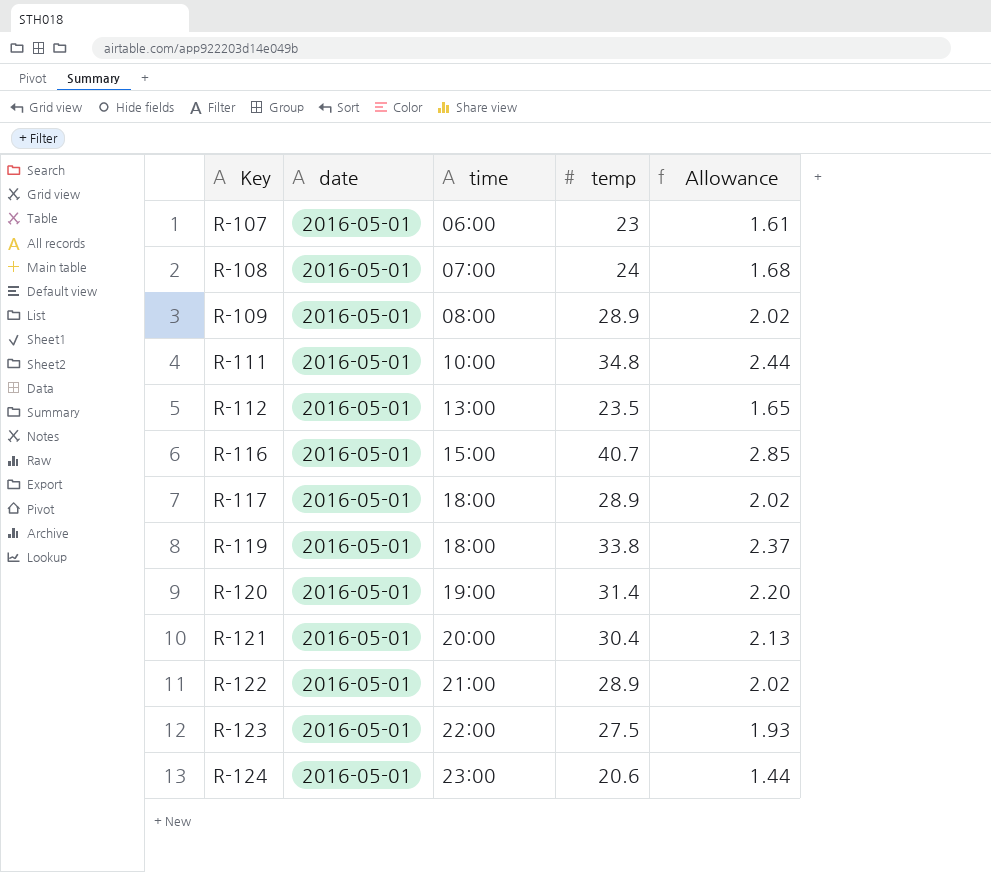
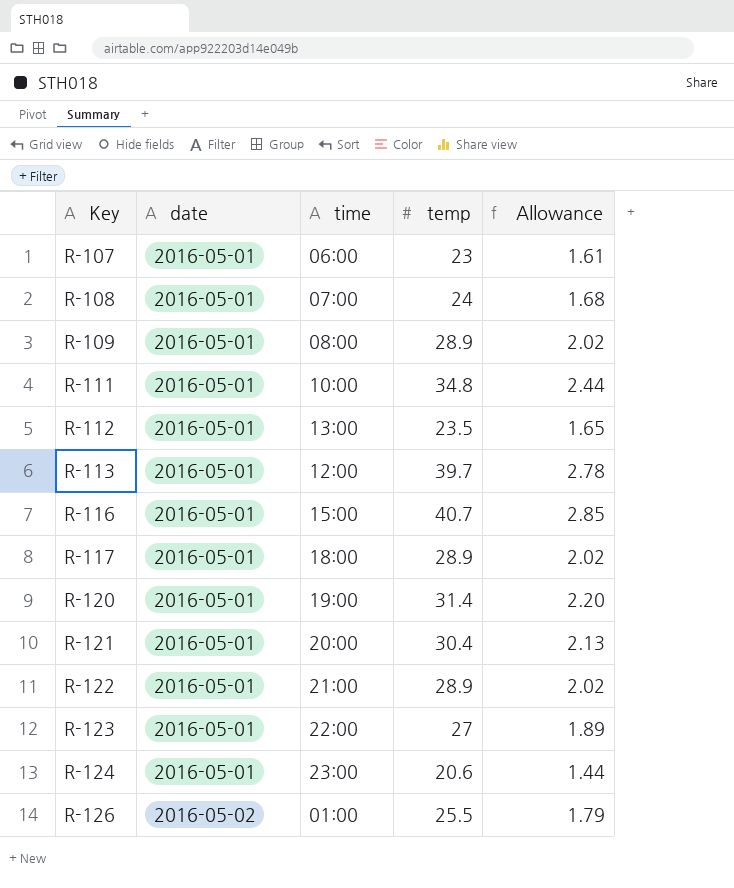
row R-119: 2016-05-01 | 18:00 | 33.8 | 2.37 -> none
row R-113: none -> 2016-05-01 | 12:00 | 39.7 | 2.78
R-123 | temp: 27.5 -> 27
R-123 | Allowance: 1.93 -> 1.89
row R-126: none -> 2016-05-02 | 01:00 | 25.5 | 1.79

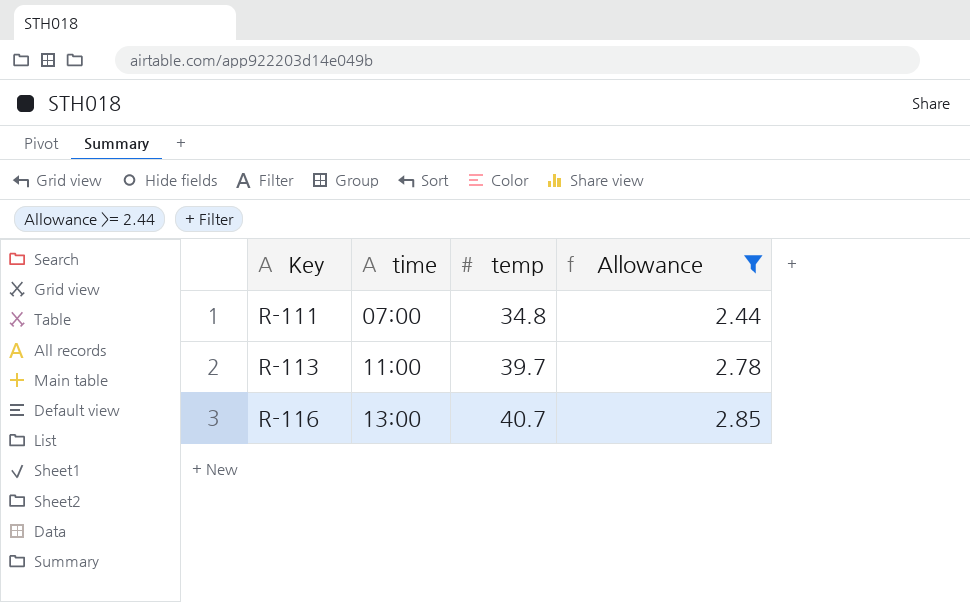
filter: none -> Allowance >= 2.44
column date | position: 2 -> none
R-111 | time: 10:00 -> 07:00
R-113 | time: 12:00 -> 11:00
R-116 | time: 15:00 -> 13:00

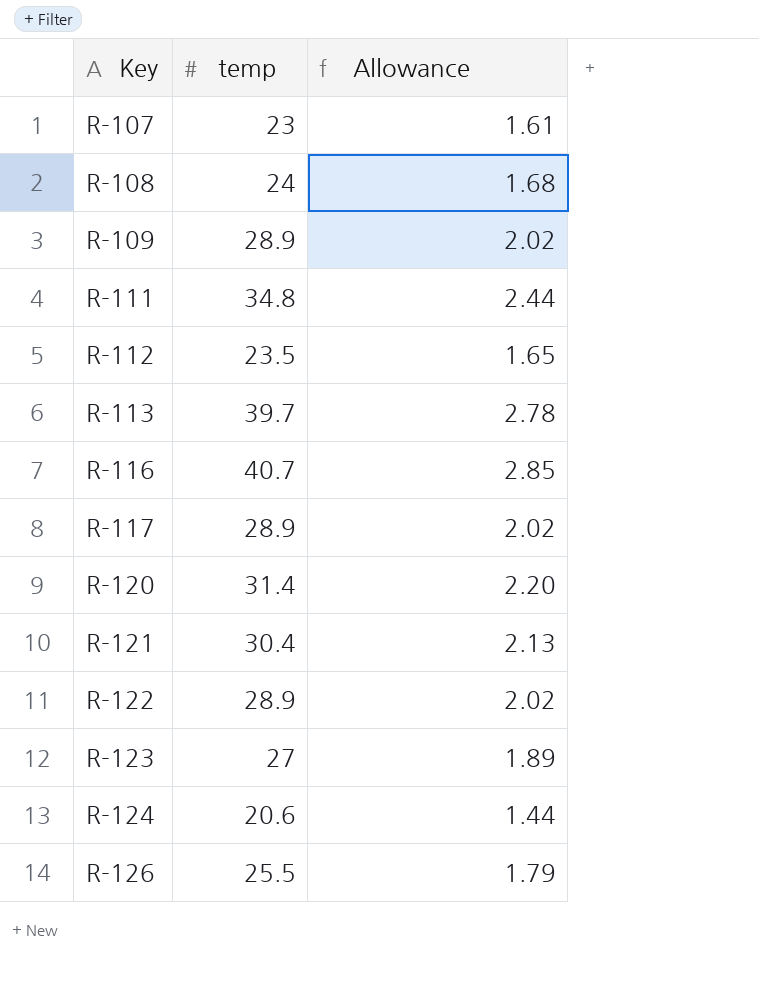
filter: Allowance >= 2.44 -> none
column time | position: 2 -> none

